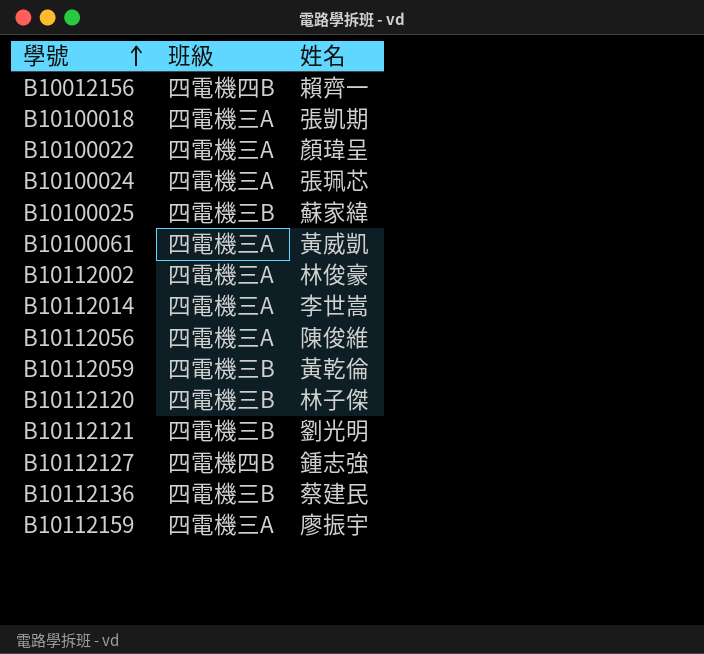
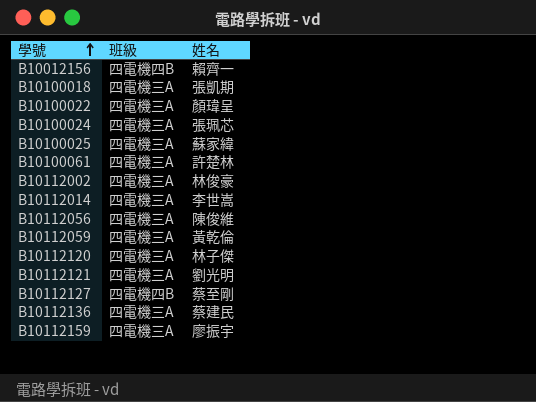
B10100025 | 班級: 四電機三B -> 四電機三A
B10100061 | 姓名: 黃威凱 -> 許楚林
B10112059 | 班級: 四電機三B -> 四電機三A
B10112120 | 班級: 四電機三B -> 四電機三A
B10112121 | 班級: 四電機三B -> 四電機三A
B10112127 | 姓名: 鍾志強 -> 蔡至剛
B10112136 | 班級: 四電機三B -> 四電機三A

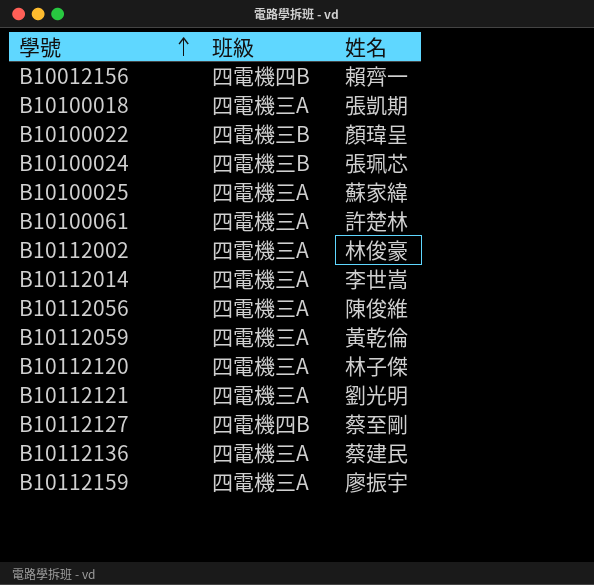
B10100022 | 班級: 四電機三A -> 四電機三B
B10100024 | 班級: 四電機三A -> 四電機三B

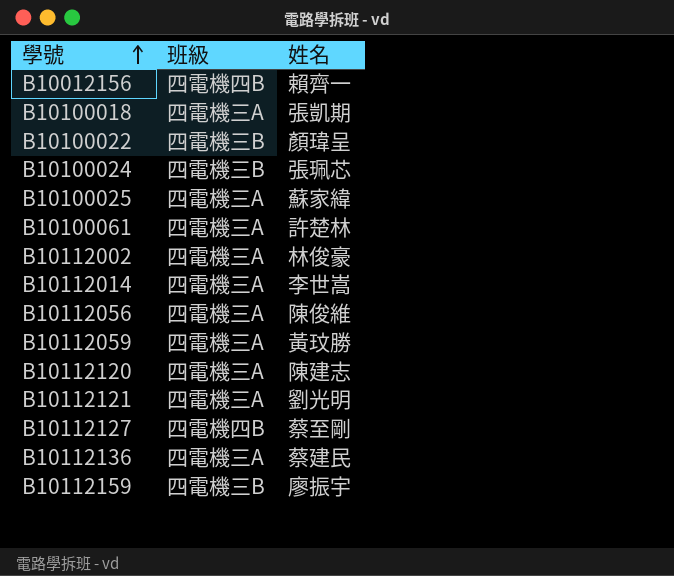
B10112059 | 姓名: 黃乾倫 -> 黃玟勝
B10112120 | 姓名: 林子傑 -> 陳建志
B10112159 | 班級: 四電機三A -> 四電機三B

